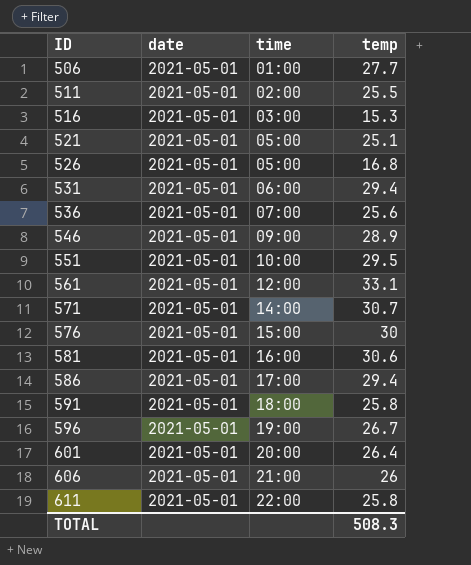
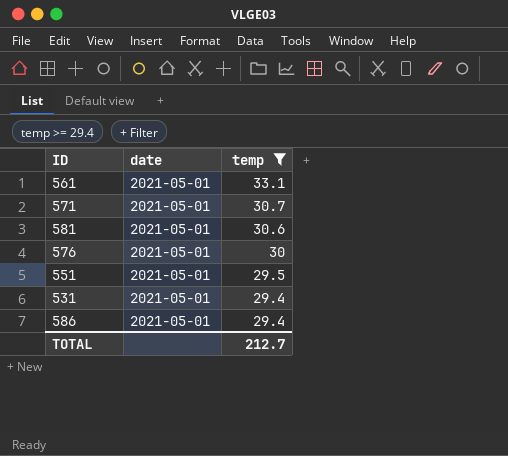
filter: none -> temp >= 29.4
row order: ID ascending -> temp descending
column time | position: 3 -> none
TOTAL | temp: 508.3 -> 212.7

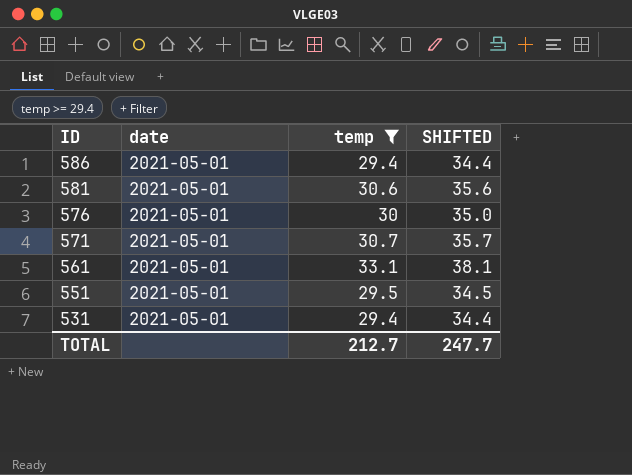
row order: temp descending -> ID descending
column SHIFTED | formula: none -> [temp] + 5

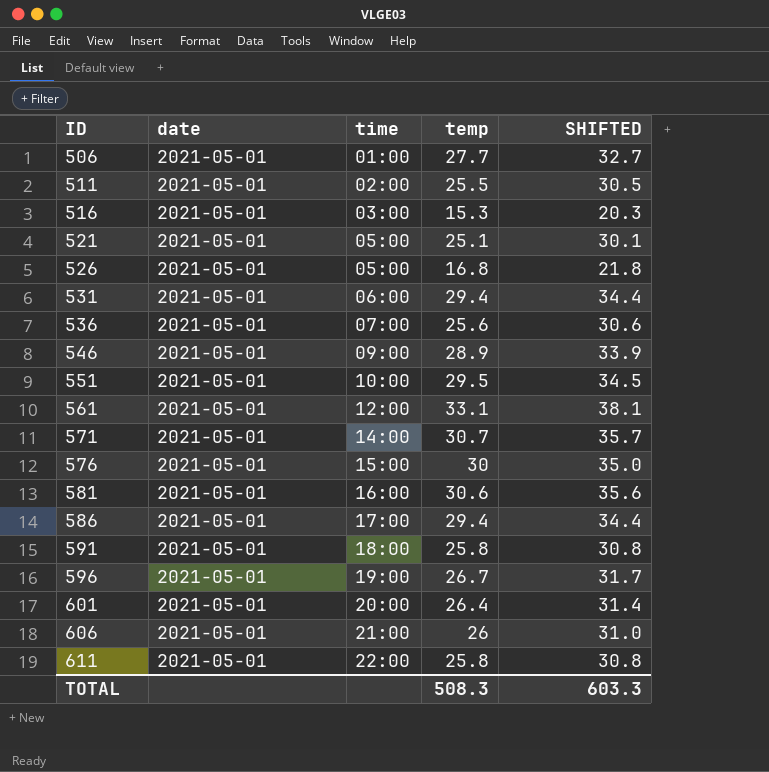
filter: temp >= 29.4 -> none
row order: ID descending -> ID ascending
column time | position: none -> 3
TOTAL | temp: 212.7 -> 508.3
TOTAL | SHIFTED: 247.7 -> 603.3

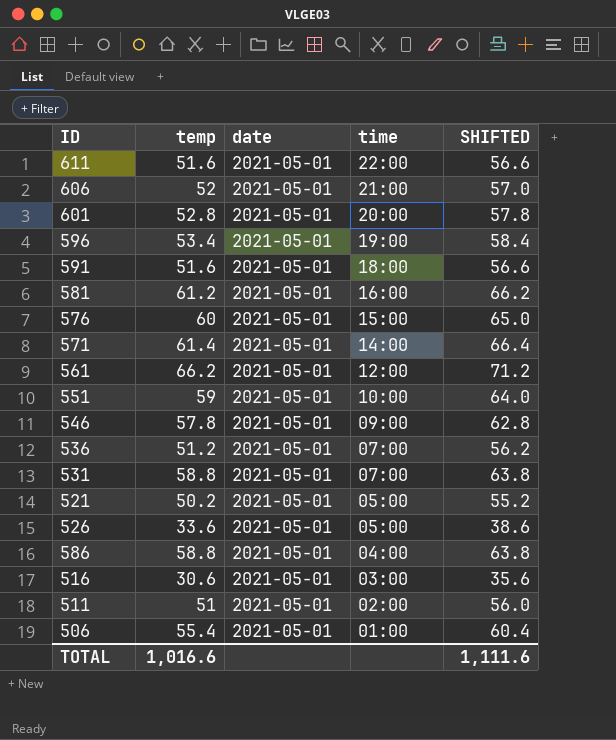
row order: ID ascending -> time descending
column temp | position: 4 -> 2
611 | temp: 25.8 -> 51.6
611 | SHIFTED: 30.8 -> 56.6
606 | temp: 26 -> 52
606 | SHIFTED: 31.0 -> 57.0
601 | temp: 26.4 -> 52.8
601 | SHIFTED: 31.4 -> 57.8
596 | temp: 26.7 -> 53.4
596 | SHIFTED: 31.7 -> 58.4
591 | temp: 25.8 -> 51.6
591 | SHIFTED: 30.8 -> 56.6
581 | temp: 30.6 -> 61.2
581 | SHIFTED: 35.6 -> 66.2
576 | temp: 30 -> 60
576 | SHIFTED: 35.0 -> 65.0
571 | temp: 30.7 -> 61.4
571 | SHIFTED: 35.7 -> 66.4
561 | temp: 33.1 -> 66.2
561 | SHIFTED: 38.1 -> 71.2
551 | temp: 29.5 -> 59
551 | SHIFTED: 34.5 -> 64.0
546 | temp: 28.9 -> 57.8
546 | SHIFTED: 33.9 -> 62.8
536 | temp: 25.6 -> 51.2
536 | SHIFTED: 30.6 -> 56.2
531 | temp: 29.4 -> 58.8
531 | time: 06:00 -> 07:00
531 | SHIFTED: 34.4 -> 63.8
521 | temp: 25.1 -> 50.2
521 | SHIFTED: 30.1 -> 55.2
526 | temp: 16.8 -> 33.6
526 | SHIFTED: 21.8 -> 38.6
586 | temp: 29.4 -> 58.8
586 | time: 17:00 -> 04:00
586 | SHIFTED: 34.4 -> 63.8
516 | temp: 15.3 -> 30.6
516 | SHIFTED: 20.3 -> 35.6
511 | temp: 25.5 -> 51
511 | SHIFTED: 30.5 -> 56.0
506 | temp: 27.7 -> 55.4
506 | SHIFTED: 32.7 -> 60.4
TOTAL | temp: 508.3 -> 1,016.6
TOTAL | SHIFTED: 603.3 -> 1,111.6

